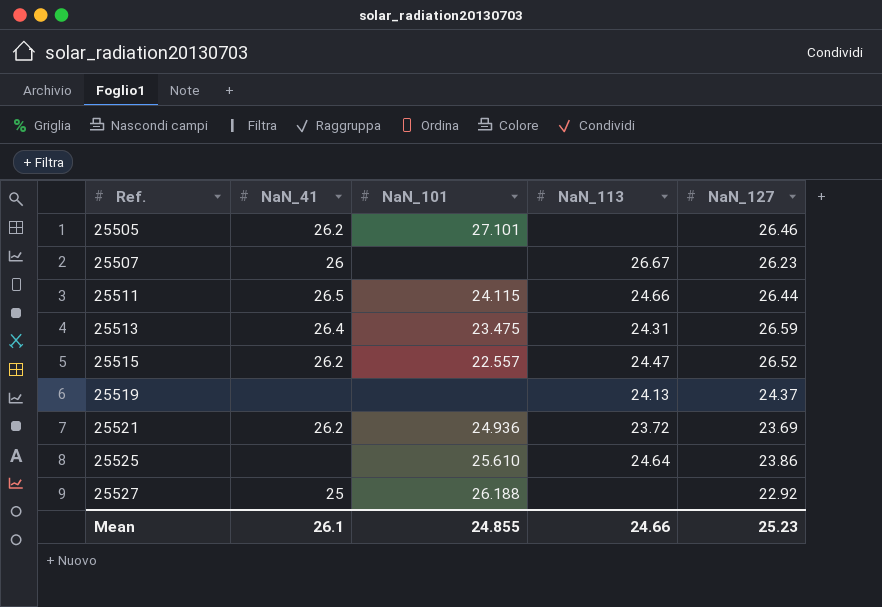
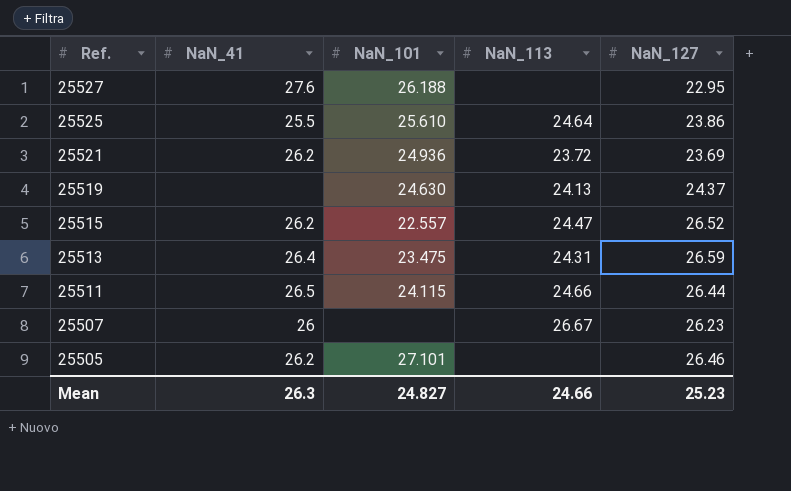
row order: Ref. ascending -> Ref. descending
25527 | NaN_41: 25 -> 27.6
25527 | NaN_127: 22.92 -> 22.95
25525 | NaN_41: none -> 25.5
25519 | NaN_101: none -> 24.630
Mean | NaN_41: 26.1 -> 26.3
Mean | NaN_101: 24.855 -> 24.827

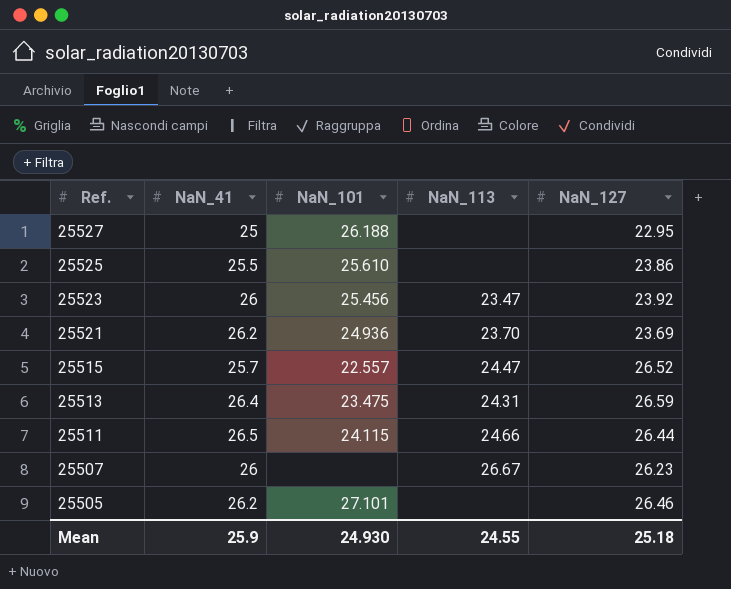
row 25519: none | 24.630 | 24.13 | 24.37 -> none
25527 | NaN_41: 27.6 -> 25
25525 | NaN_113: 24.64 -> none
row 25523: none -> 26 | 25.456 | 23.47 | 23.92
25521 | NaN_113: 23.72 -> 23.70
25515 | NaN_41: 26.2 -> 25.7
Mean | NaN_41: 26.3 -> 25.9
Mean | NaN_101: 24.827 -> 24.930
Mean | NaN_113: 24.66 -> 24.55
Mean | NaN_127: 25.23 -> 25.18

